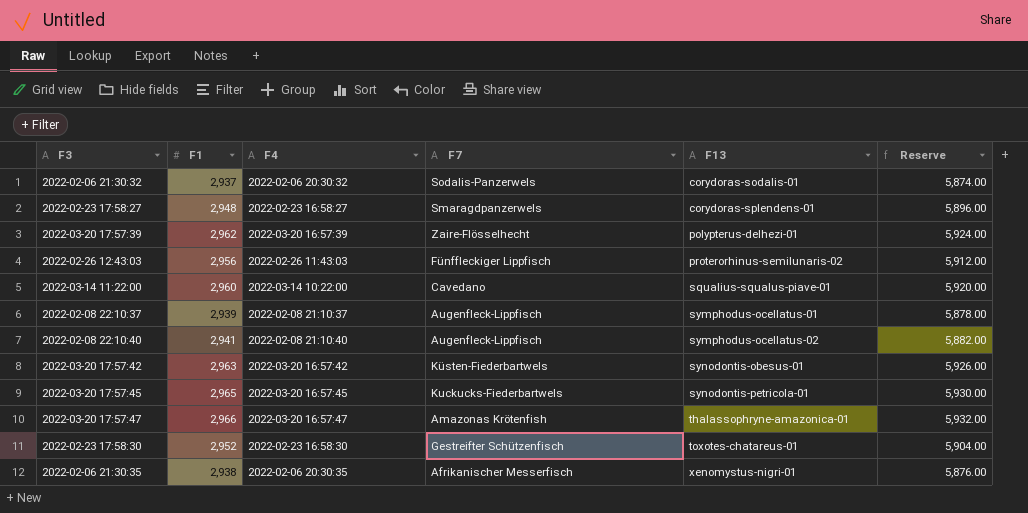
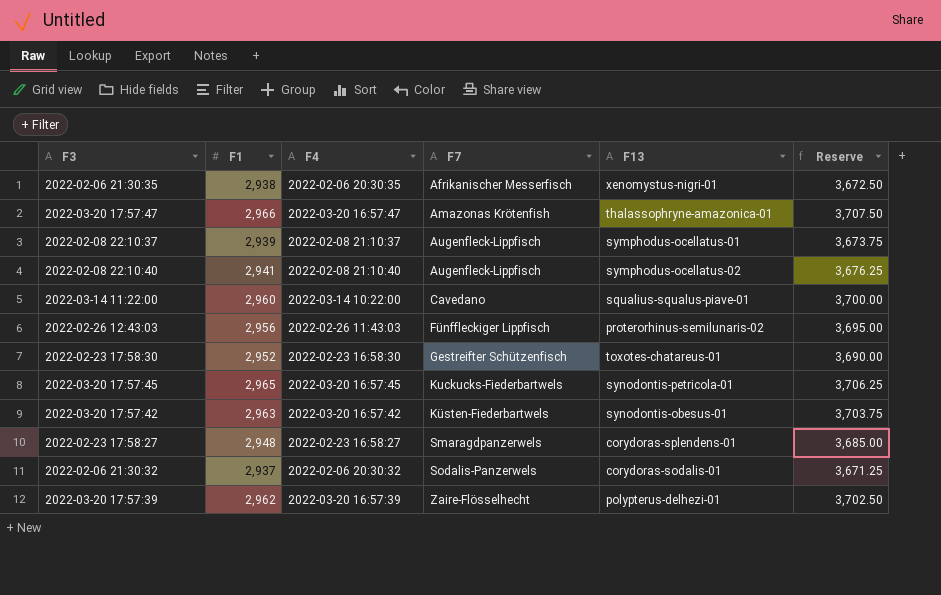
row order: F13 ascending -> F7 ascending
column Reserve | formula: [F1] * 2 -> [F1] * 1.25

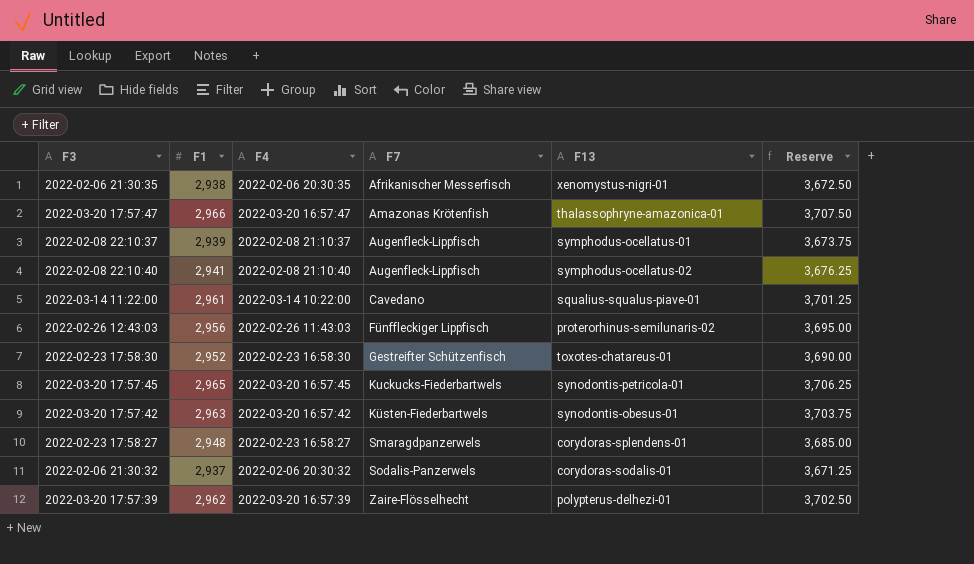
2022-03-14 11:22:00 | F1: 2,960 -> 2,961
2022-03-14 11:22:00 | Reserve: 3,700.00 -> 3,701.25

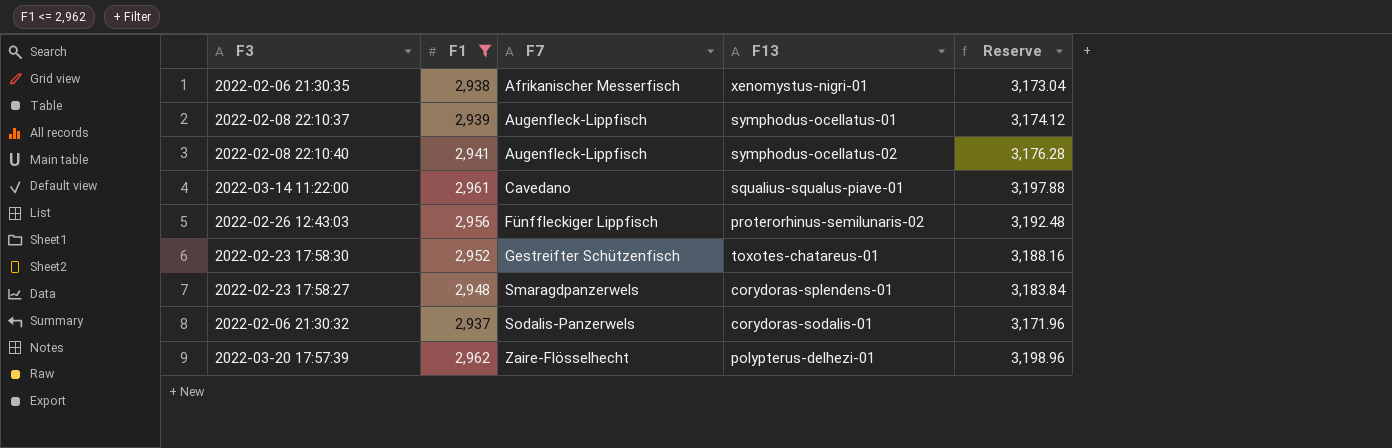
filter: none -> F1 <= 2,962
column F4 | position: 3 -> none
column Reserve | formula: [F1] * 1.25 -> [F1] * 1.08

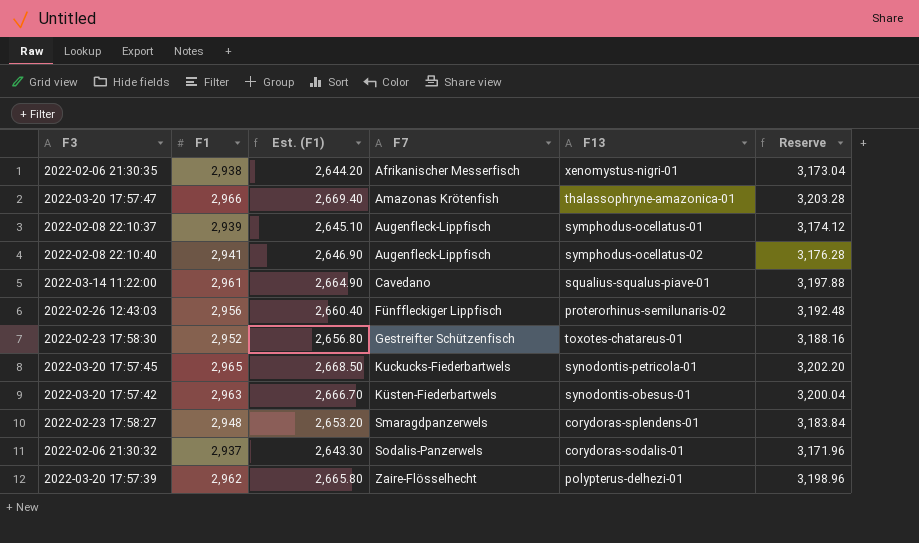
filter: F1 <= 2,962 -> none
column Est. (F1) | formula: none -> [F1] * 0.9

